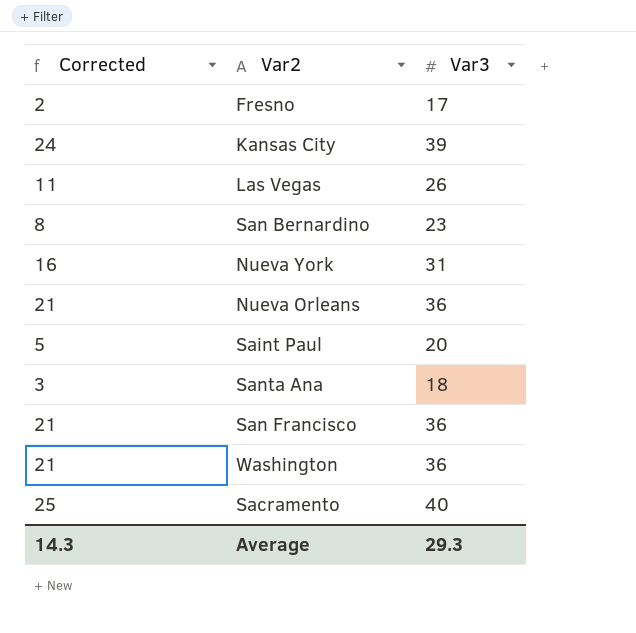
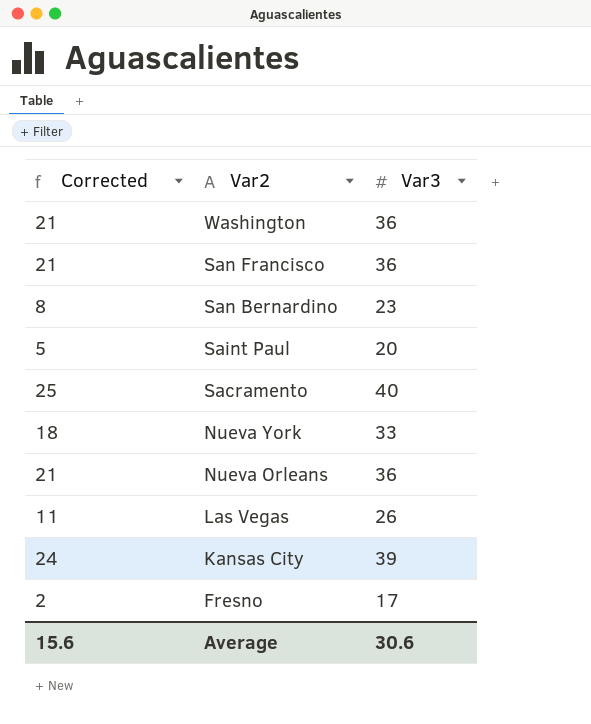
row order: none -> Var2 descending
row Santa Ana: 3 | 18 -> none
Nueva York | Corrected: 16 -> 18
Nueva York | Var3: 31 -> 33
Average | Corrected: 14.3 -> 15.6
Average | Var3: 29.3 -> 30.6

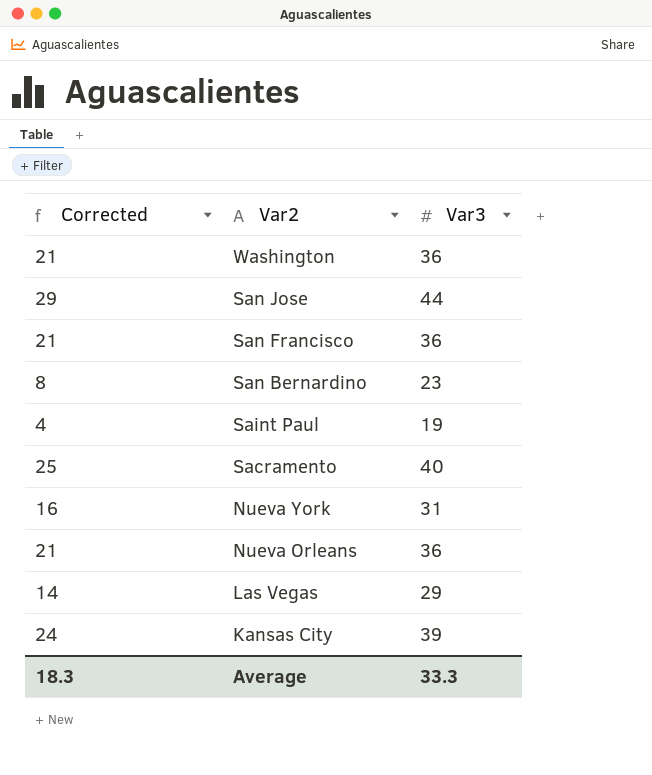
row Fresno: 2 | 17 -> none
row San Jose: none -> 29 | 44
Saint Paul | Corrected: 5 -> 4
Saint Paul | Var3: 20 -> 19
Nueva York | Corrected: 18 -> 16
Nueva York | Var3: 33 -> 31
Las Vegas | Corrected: 11 -> 14
Las Vegas | Var3: 26 -> 29
Average | Corrected: 15.6 -> 18.3
Average | Var3: 30.6 -> 33.3

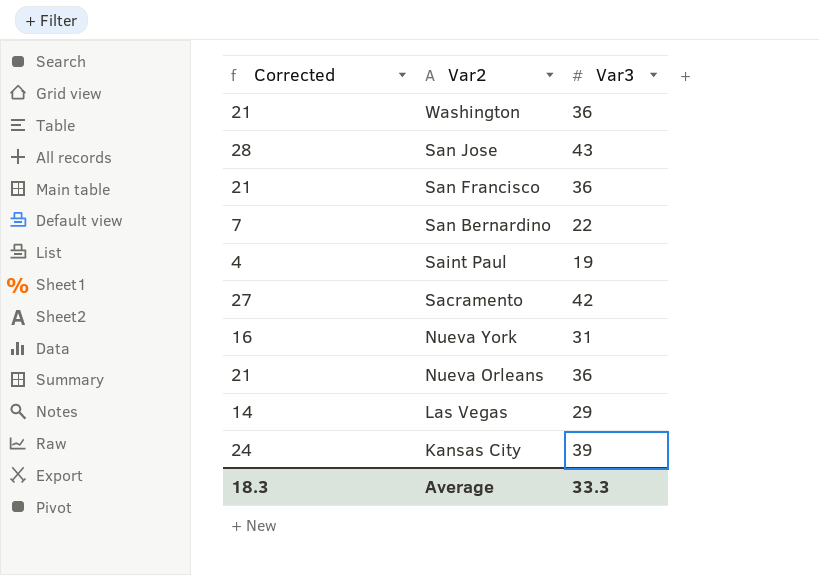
San Jose | Corrected: 29 -> 28
San Jose | Var3: 44 -> 43
San Bernardino | Corrected: 8 -> 7
San Bernardino | Var3: 23 -> 22
Sacramento | Corrected: 25 -> 27
Sacramento | Var3: 40 -> 42

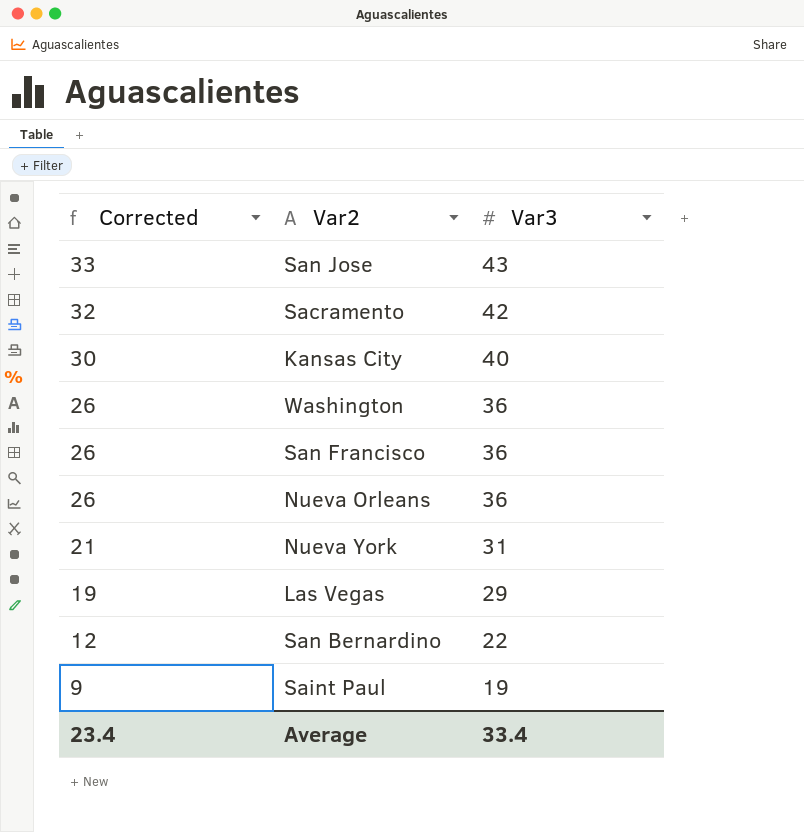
row order: Var2 descending -> Corrected descending
column Corrected | formula: [Var3] - 15 -> [Var3] - 10
Kansas City | Var3: 39 -> 40
Average | Corrected: 18.3 -> 23.4
Average | Var3: 33.3 -> 33.4

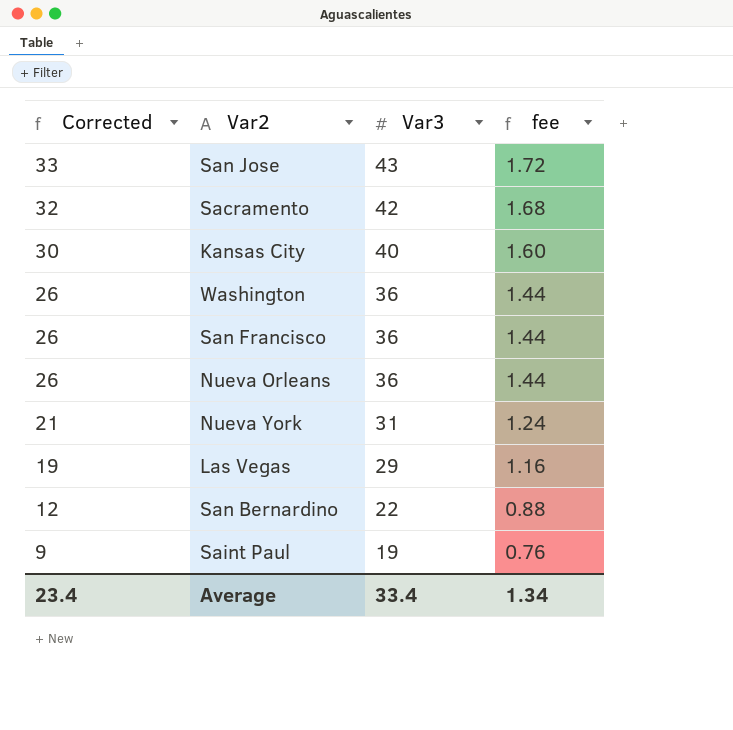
column fee | formula: none -> [Var3] * 0.04

